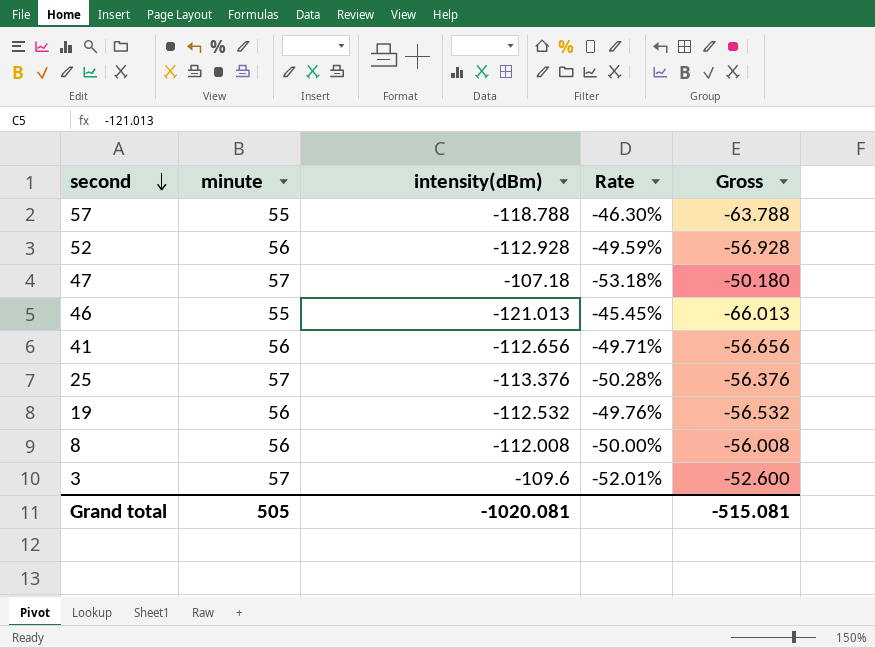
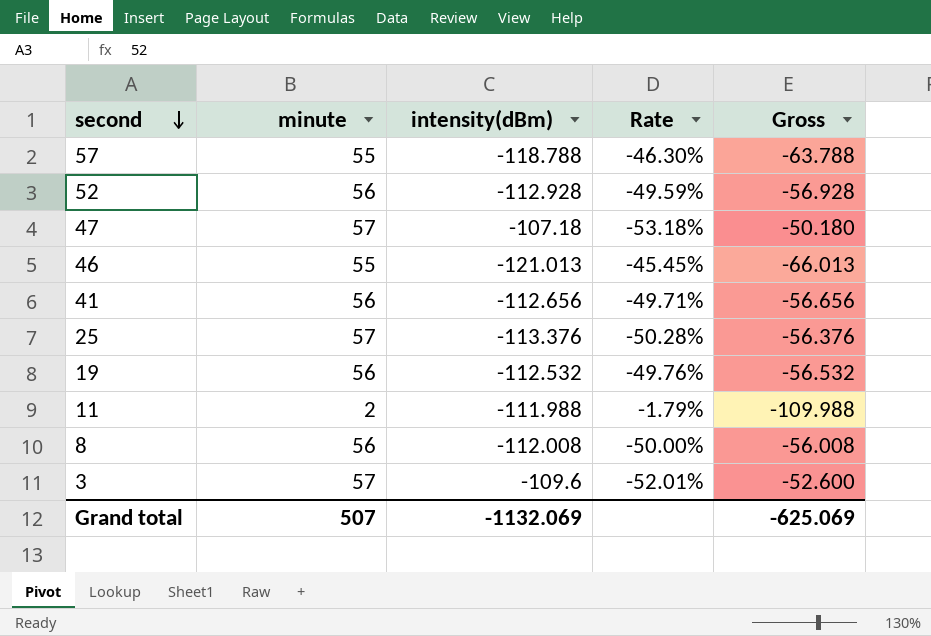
row 11: none -> 2 | -111.988 | -1.79% | -109.988
Grand total | minute: 505 -> 507
Grand total | intensity(dBm): -1020.081 -> -1132.069
Grand total | Gross: -515.081 -> -625.069

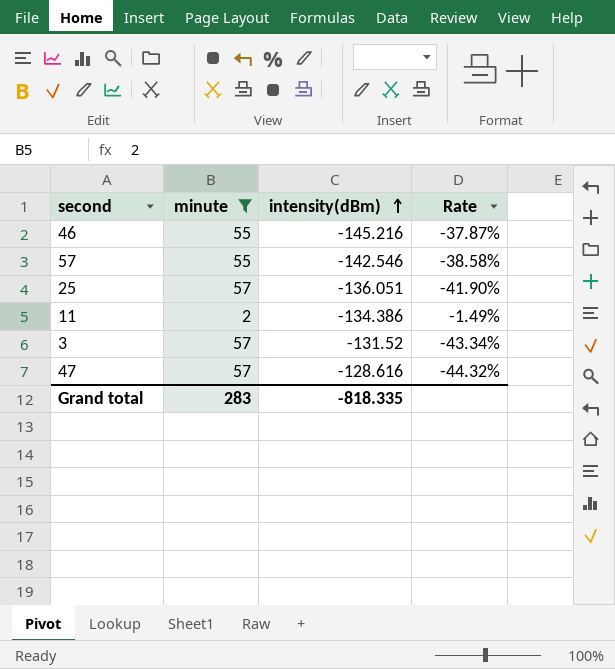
filter: none -> minute != 56
row order: second descending -> intensity(dBm) ascending
column Gross | formula: [minute] + [intensity(dBm)] -> none
46 | intensity(dBm): -121.013 -> -145.216
46 | Rate: -45.45% -> -37.87%
57 | intensity(dBm): -118.788 -> -142.546
57 | Rate: -46.30% -> -38.58%
25 | intensity(dBm): -113.376 -> -136.051
25 | Rate: -50.28% -> -41.90%
11 | intensity(dBm): -111.988 -> -134.386
11 | Rate: -1.79% -> -1.49%
3 | intensity(dBm): -109.6 -> -131.52
3 | Rate: -52.01% -> -43.34%
47 | intensity(dBm): -107.18 -> -128.616
47 | Rate: -53.18% -> -44.32%
Grand total | minute: 507 -> 283
Grand total | intensity(dBm): -1132.069 -> -818.335

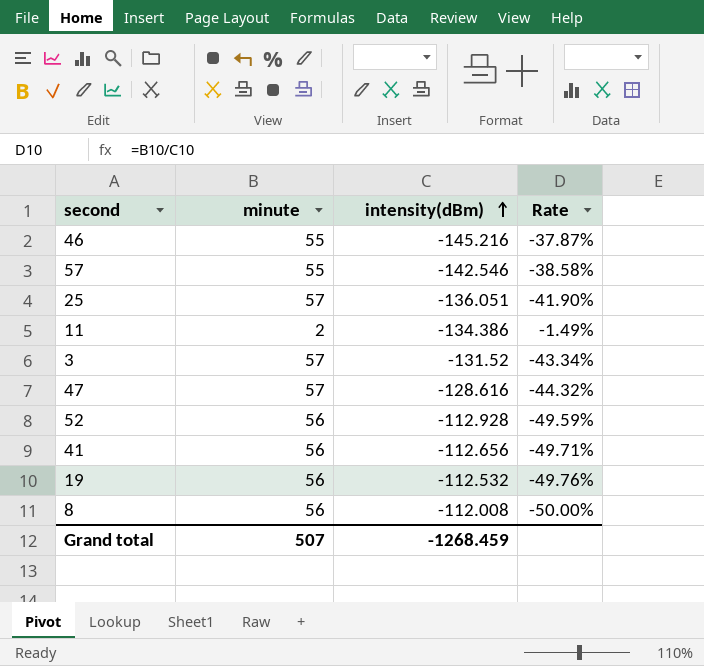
filter: minute != 56 -> none
Grand total | minute: 283 -> 507
Grand total | intensity(dBm): -818.335 -> -1268.459

